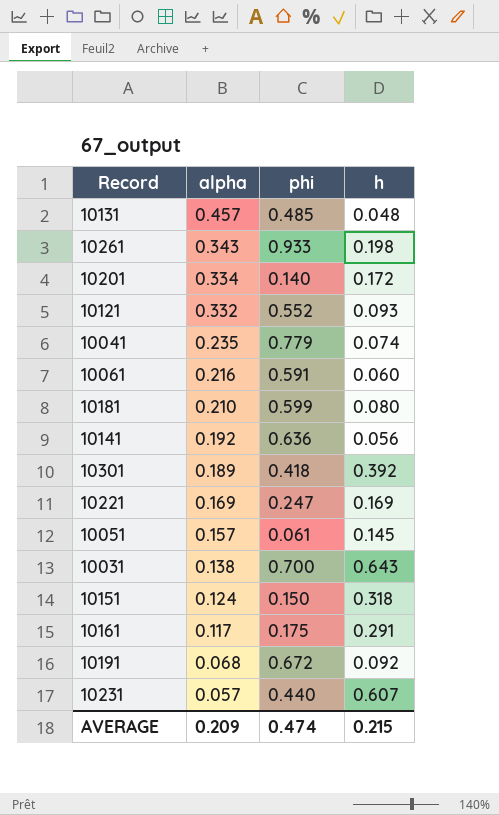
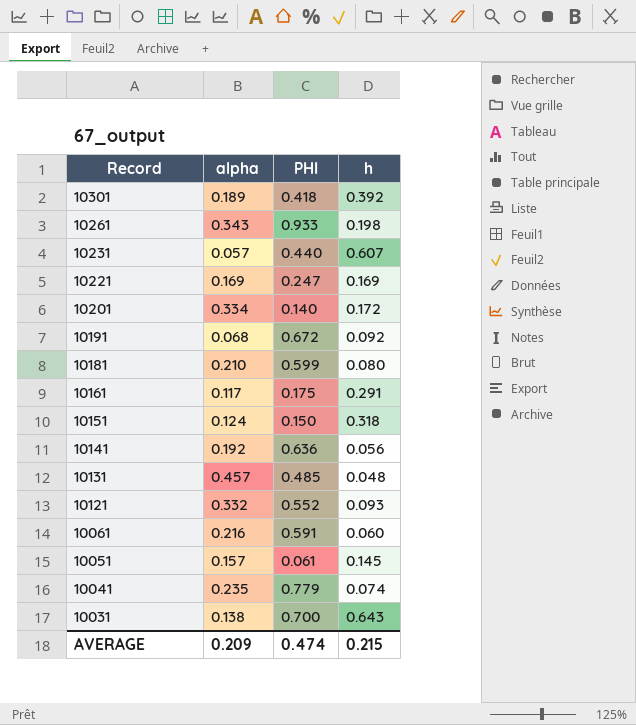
row order: alpha descending -> Record descending
column name: phi -> PHI

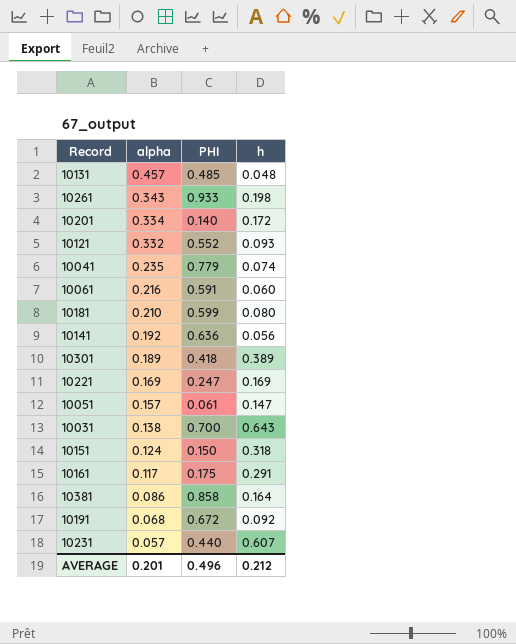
row order: Record descending -> alpha descending
10301 | h: 0.392 -> 0.389
10051 | h: 0.145 -> 0.147
row 10381: none -> 0.086 | 0.858 | 0.164
AVERAGE | alpha: 0.209 -> 0.201
AVERAGE | PHI: 0.474 -> 0.496
AVERAGE | h: 0.215 -> 0.212

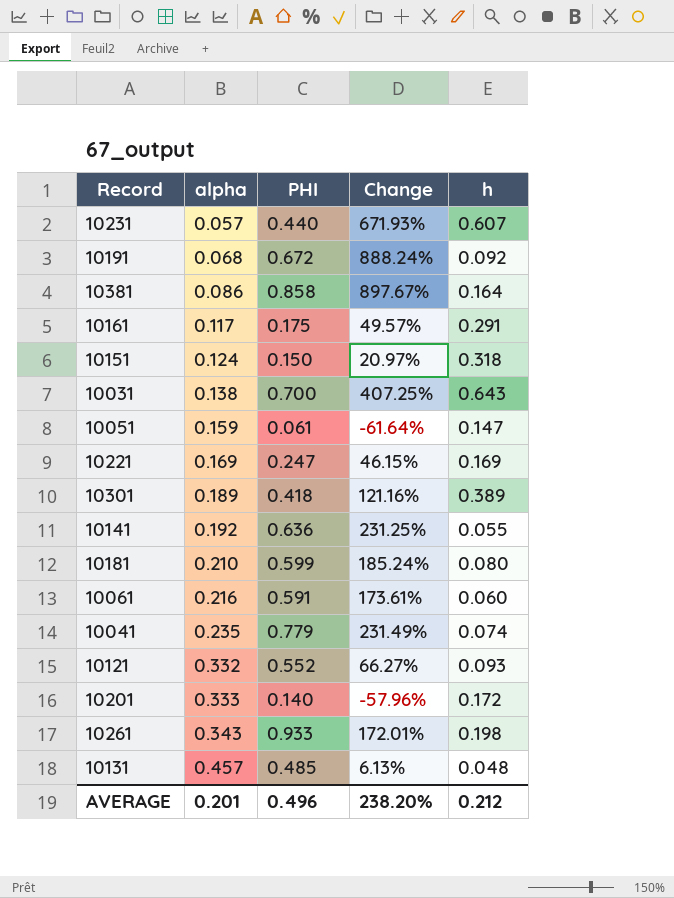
row order: alpha descending -> alpha ascending
column Change | formula: none -> ([PHI] - [alpha]) / [alpha]
10051 | alpha: 0.157 -> 0.159
10141 | h: 0.056 -> 0.055
10201 | alpha: 0.334 -> 0.333

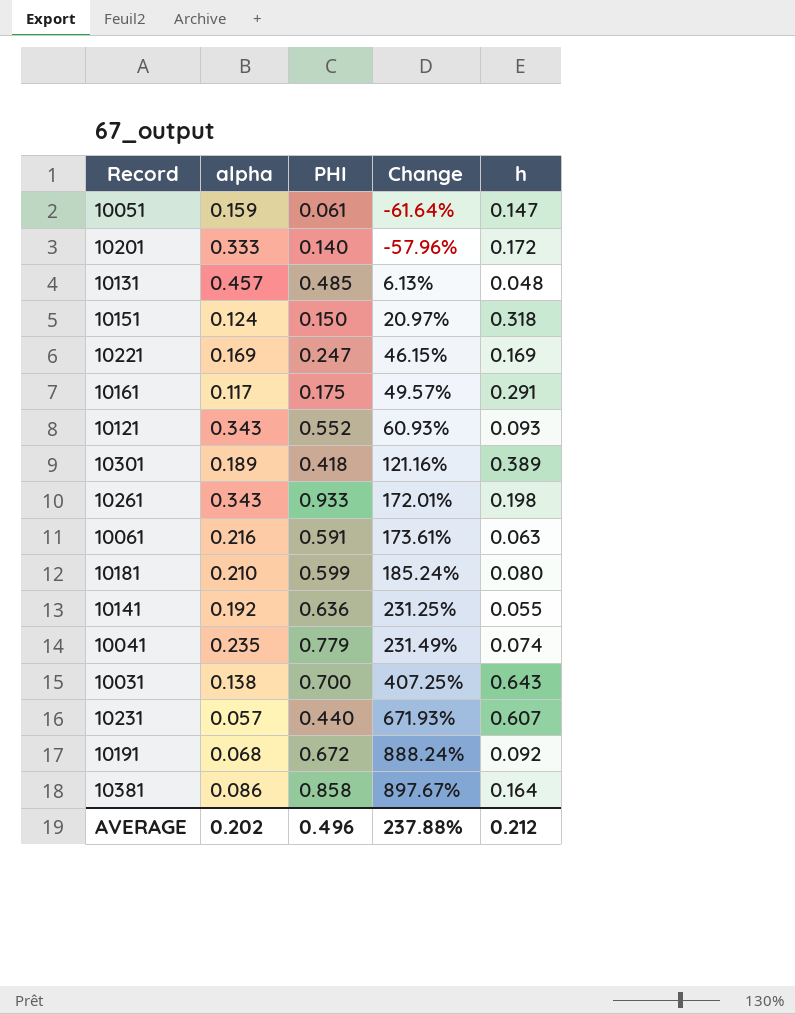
row order: alpha ascending -> Change ascending
10121 | alpha: 0.332 -> 0.343
10121 | Change: 66.27% -> 60.93%
10061 | h: 0.060 -> 0.063
AVERAGE | alpha: 0.201 -> 0.202
AVERAGE | Change: 238.20% -> 237.88%

